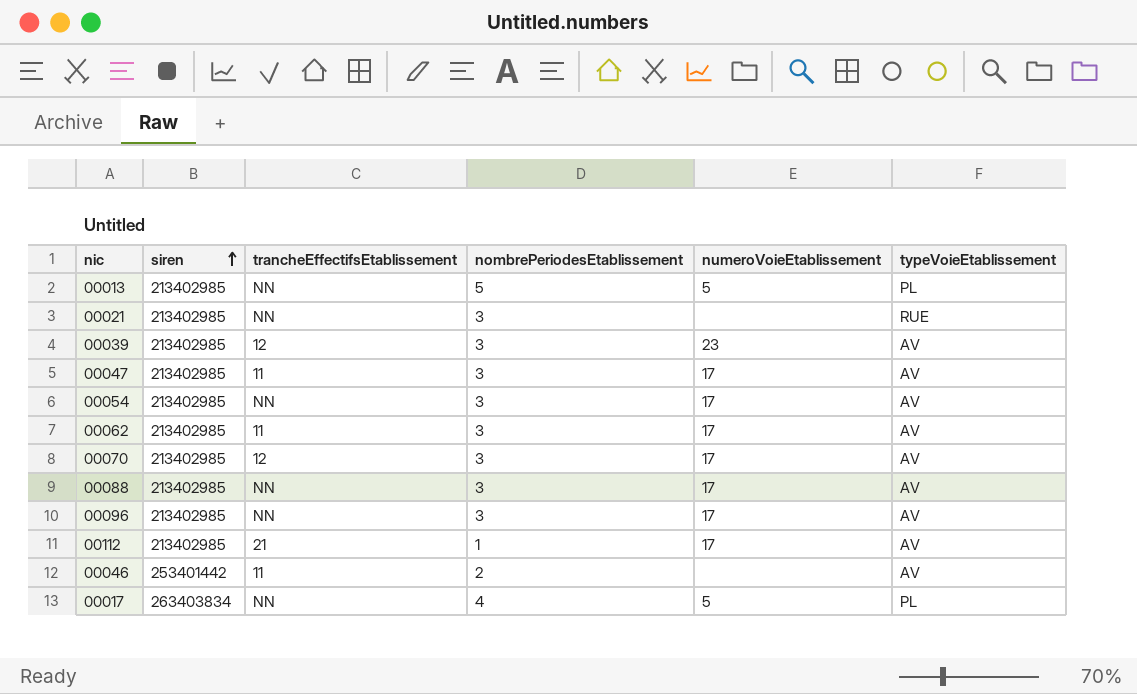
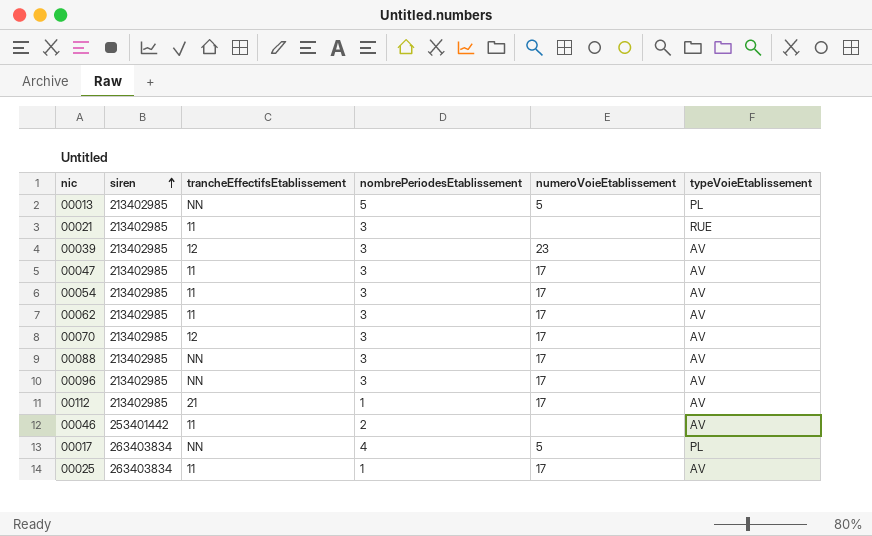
00021 | trancheEffectifsEtablissement: NN -> 11
00054 | trancheEffectifsEtablissement: NN -> 11
row 00025: none -> 263403834 | 11 | 1 | 17 | AV

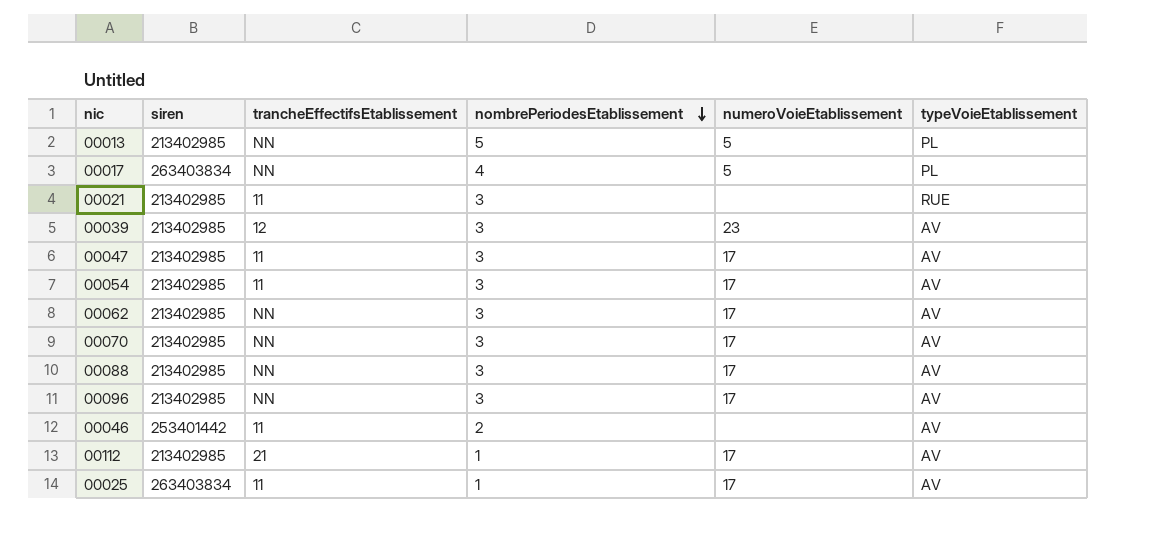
row order: siren ascending -> nombrePeriodesEtablissement descending
00062 | trancheEffectifsEtablissement: 11 -> NN
00070 | trancheEffectifsEtablissement: 12 -> NN

